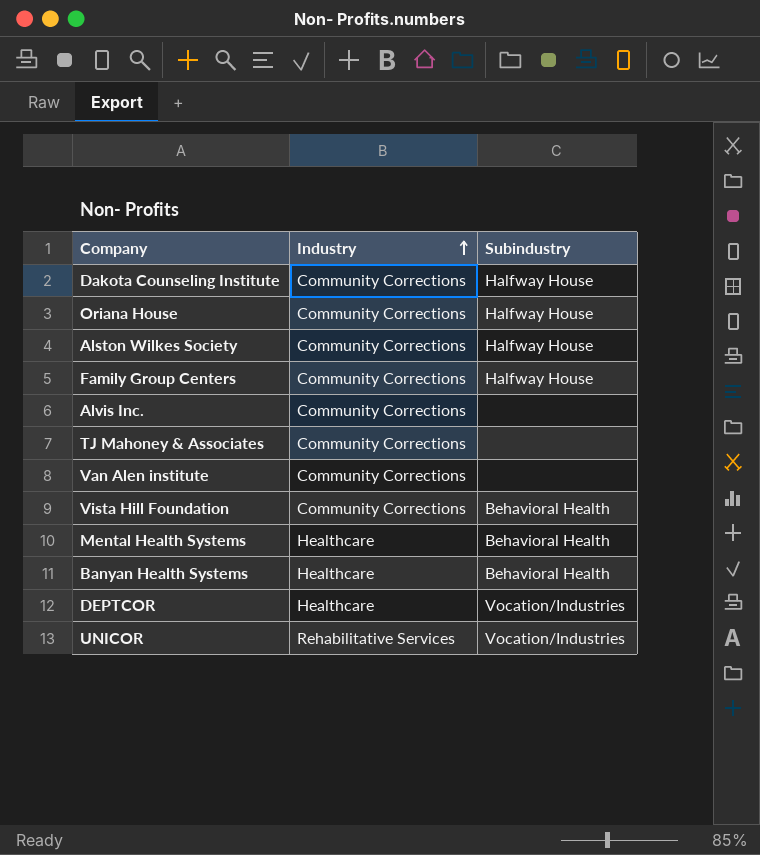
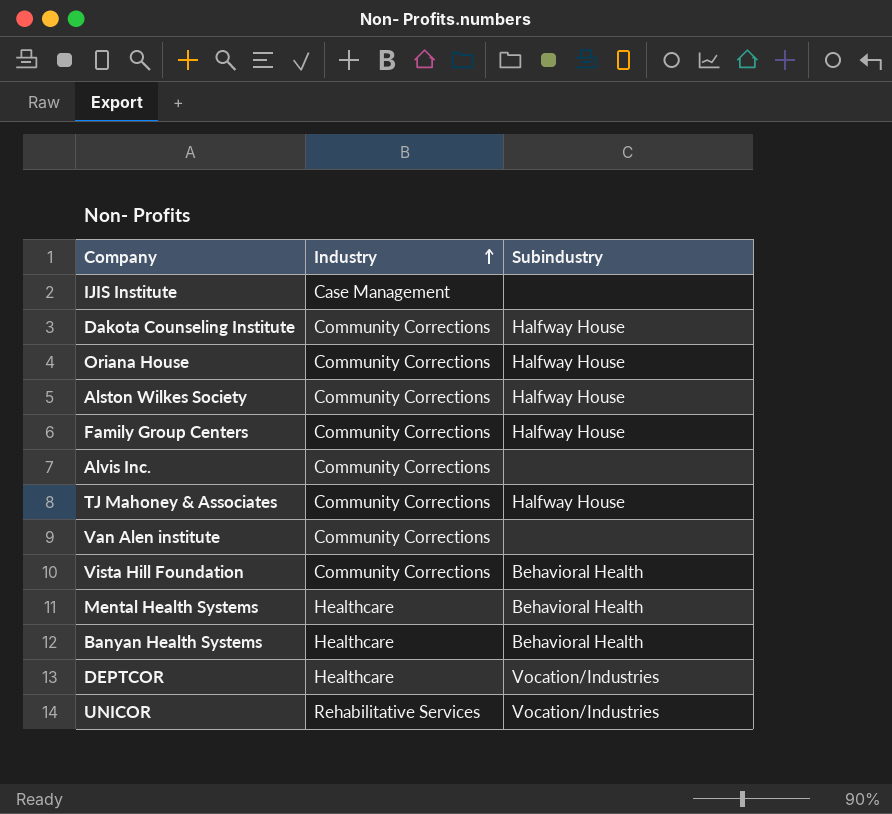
row IJIS Institute: none -> Case Management | none
TJ Mahoney & Associates | Subindustry: none -> Halfway House

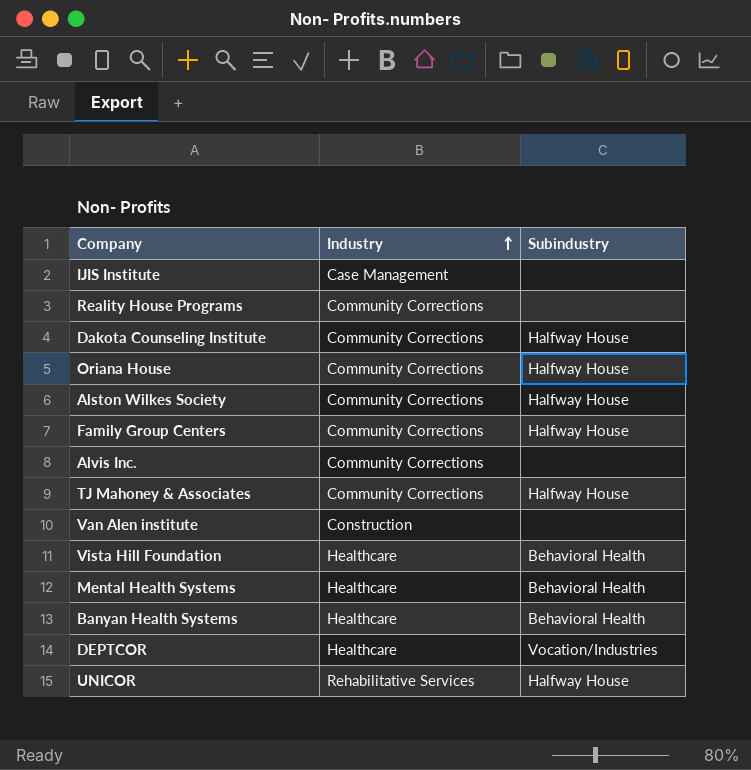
row Reality House Programs: none -> Community Corrections | none
Van Alen institute | Industry: Community Corrections -> Construction
Vista Hill Foundation | Industry: Community Corrections -> Healthcare
UNICOR | Subindustry: Vocation/Industries -> Halfway House

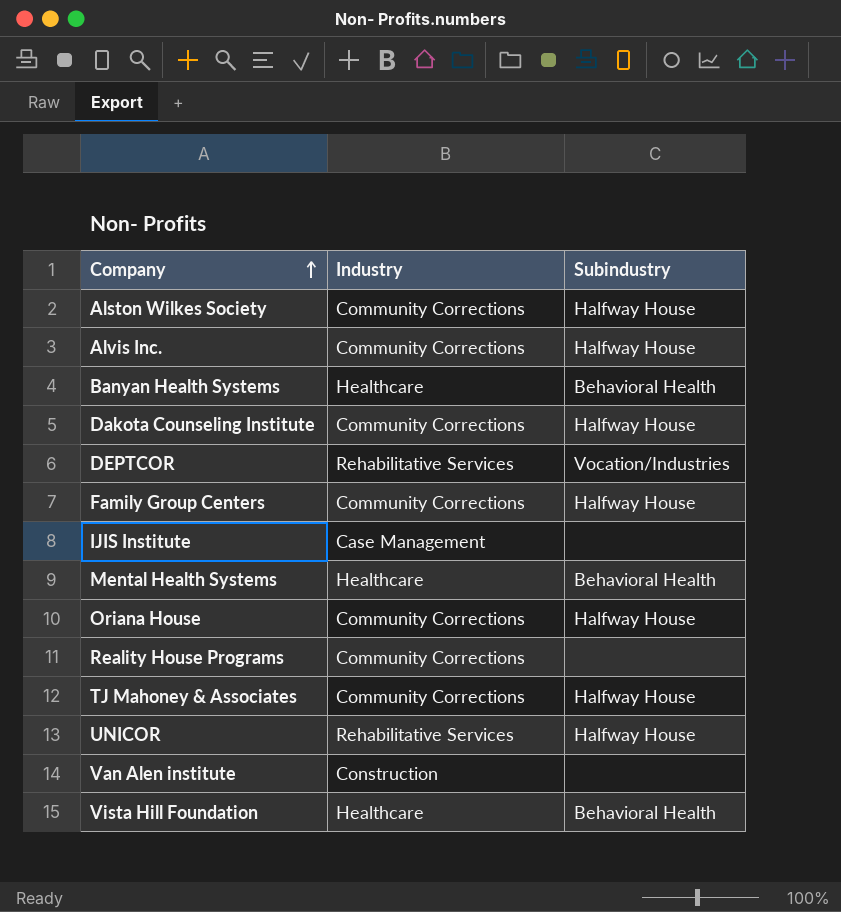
row order: Industry ascending -> Company ascending
Alvis Inc. | Subindustry: none -> Halfway House
DEPTCOR | Industry: Healthcare -> Rehabilitative Services

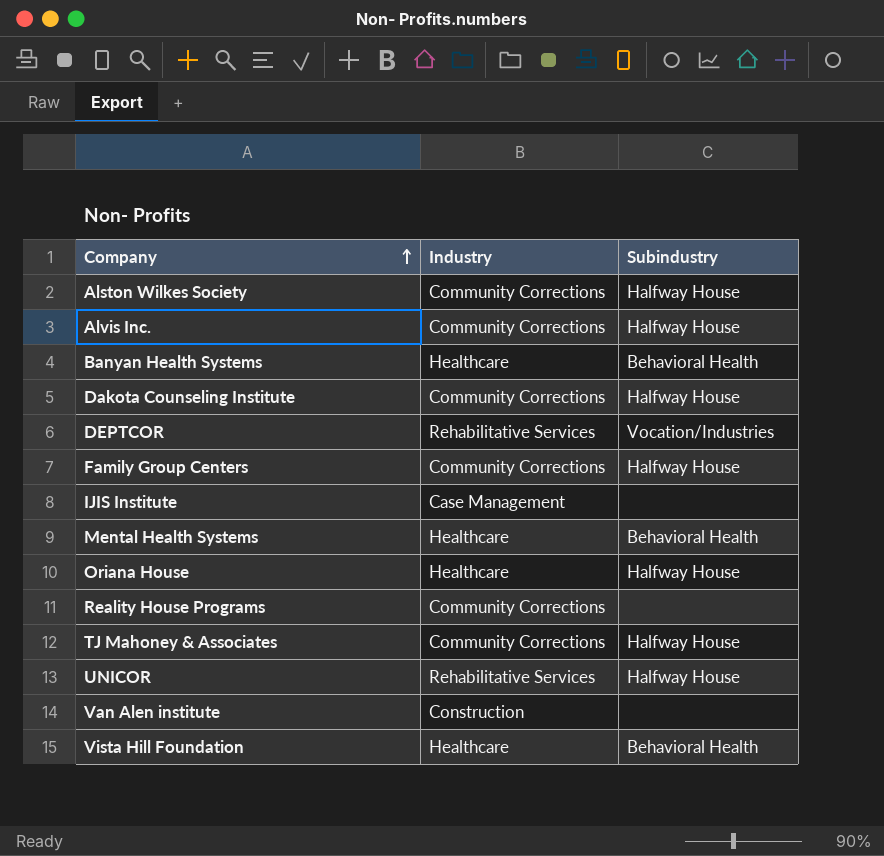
Oriana House | Industry: Community Corrections -> Healthcare

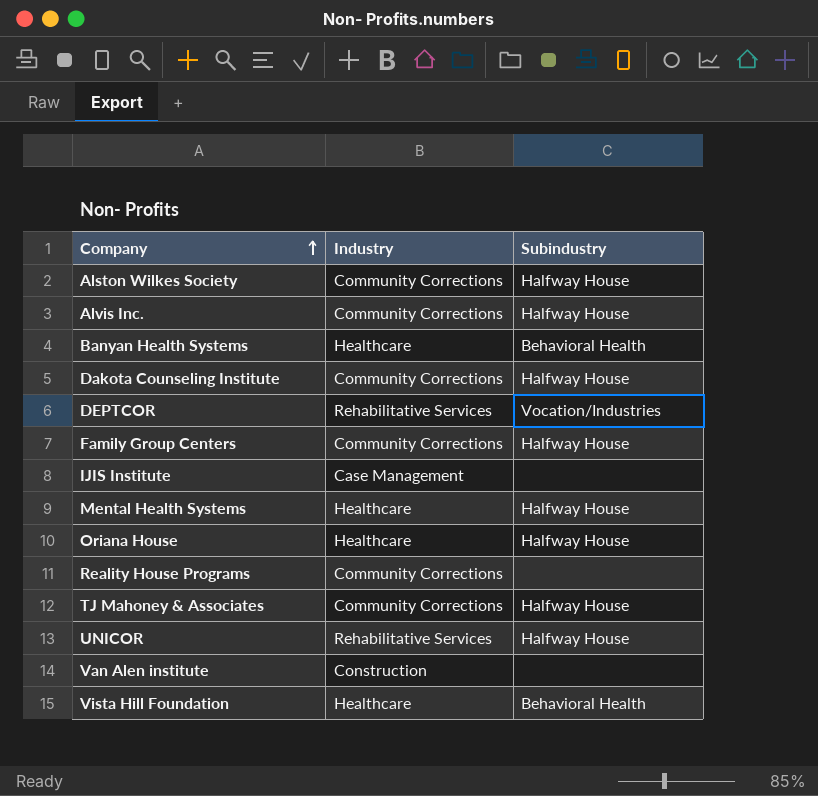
Mental Health Systems | Subindustry: Behavioral Health -> Halfway House

